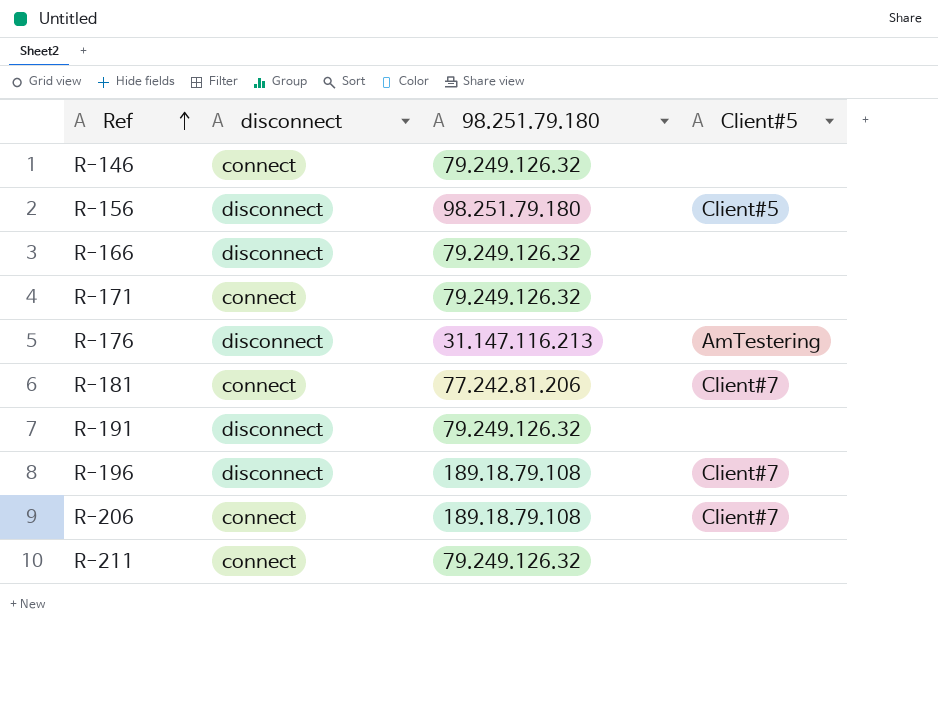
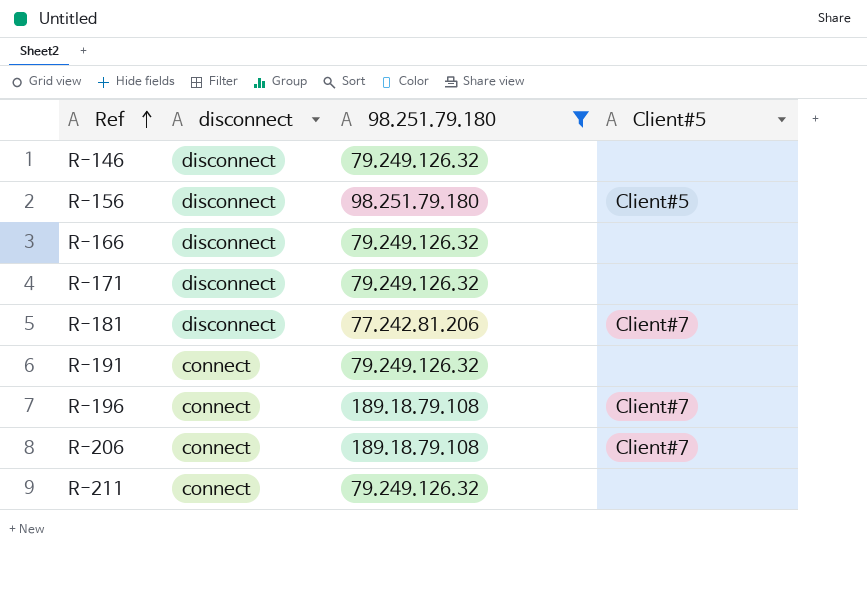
filter: none -> 98.251.79.180 != 31.147.116.213
R-146 | disconnect: connect -> disconnect
R-171 | disconnect: connect -> disconnect
R-181 | disconnect: connect -> disconnect
R-191 | disconnect: disconnect -> connect
R-196 | disconnect: disconnect -> connect

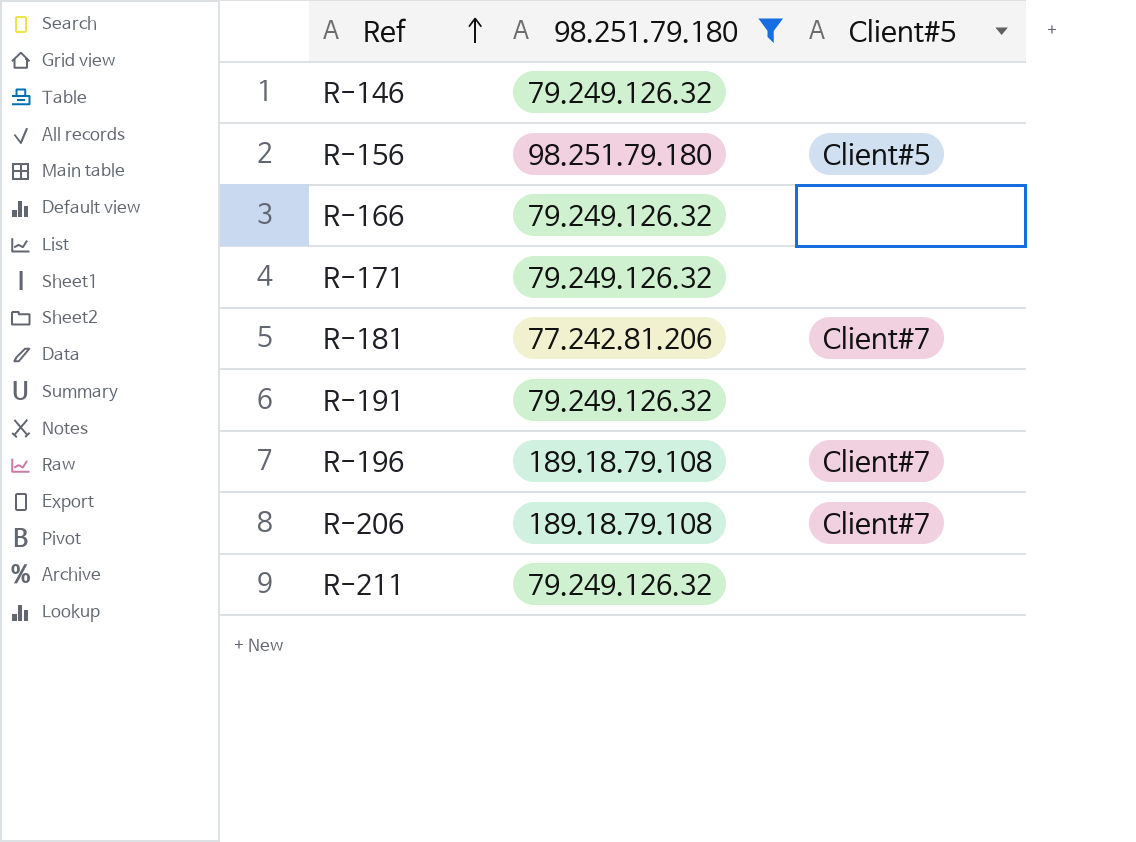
column disconnect | position: 2 -> none

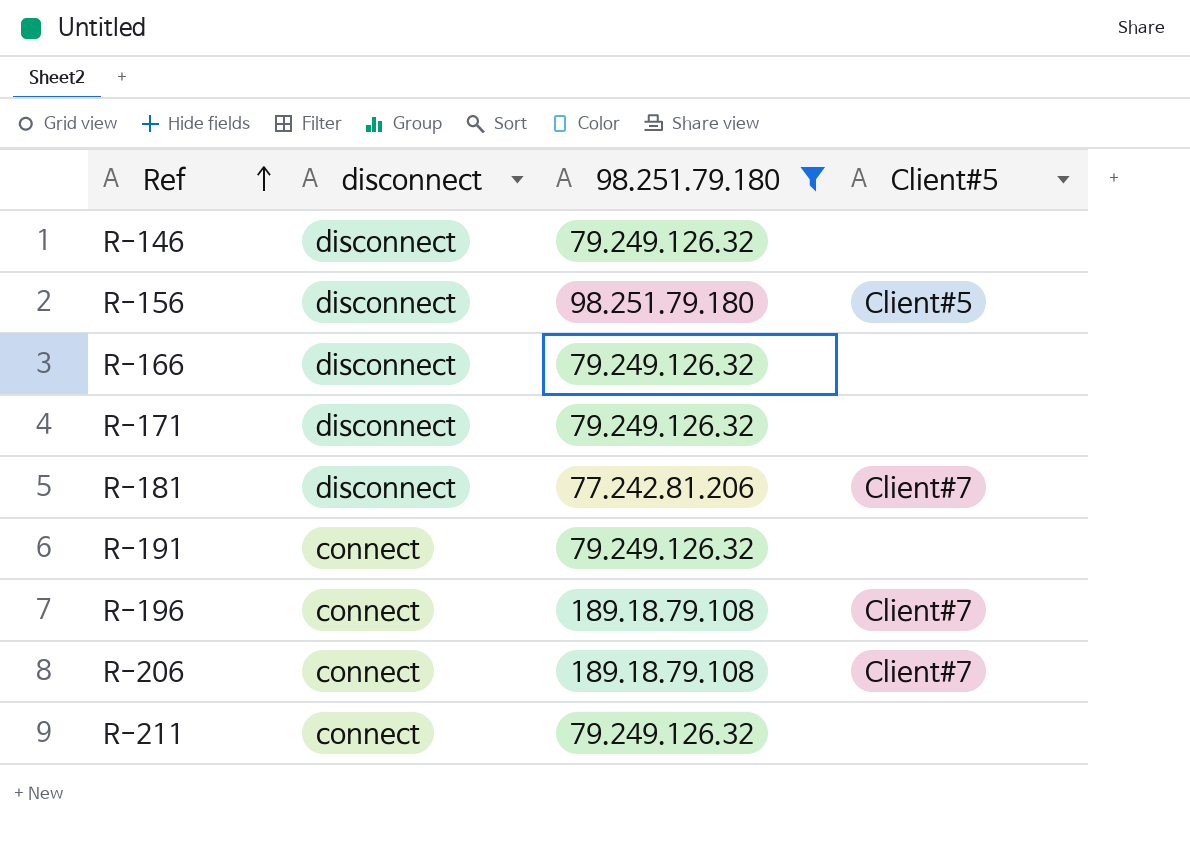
column disconnect | position: none -> 2

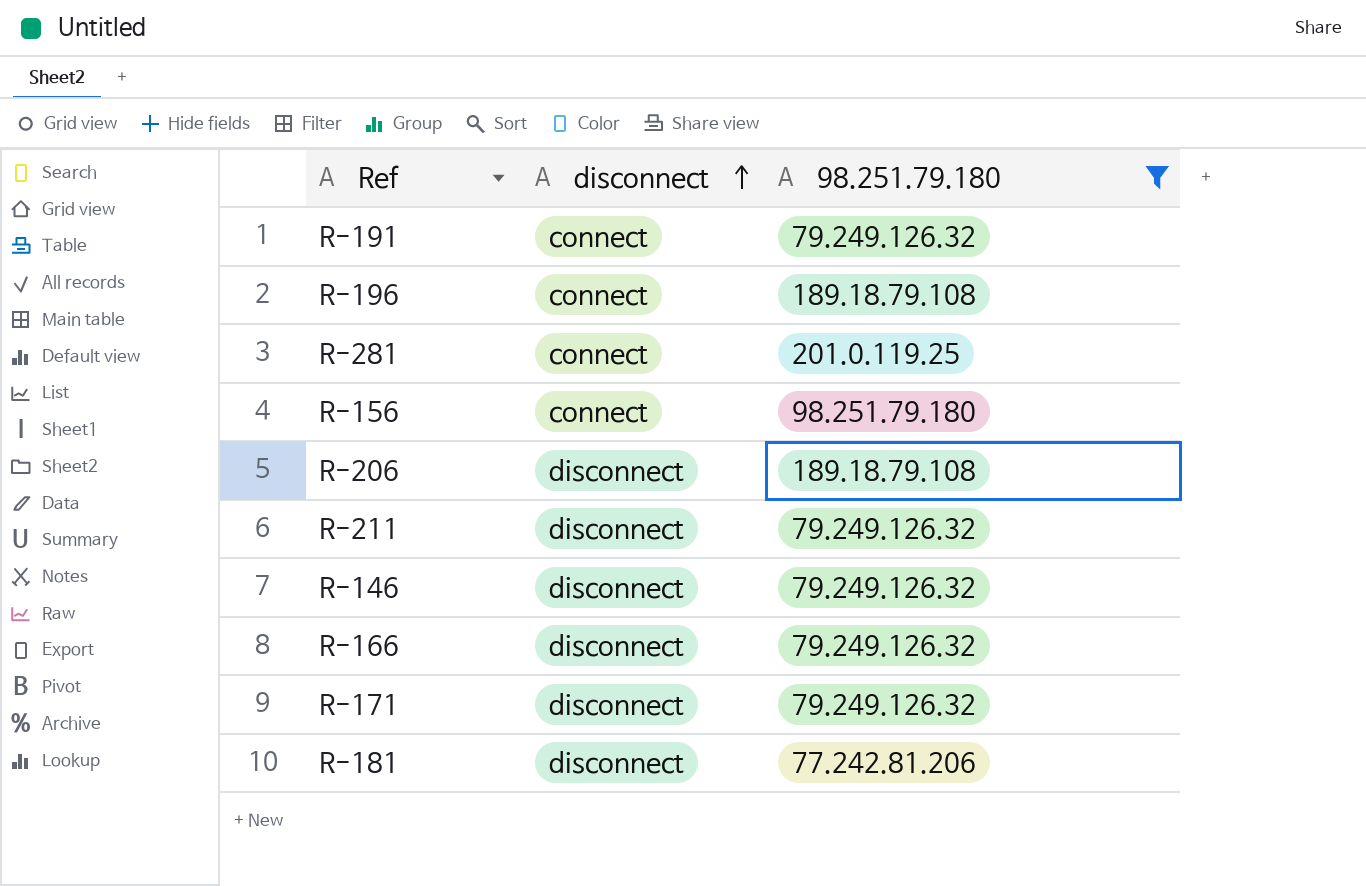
row order: Ref ascending -> disconnect ascending
column Client#5 | position: 4 -> none
row R-281: none -> connect | 201.0.119.25
R-156 | disconnect: disconnect -> connect
R-206 | disconnect: connect -> disconnect
R-211 | disconnect: connect -> disconnect

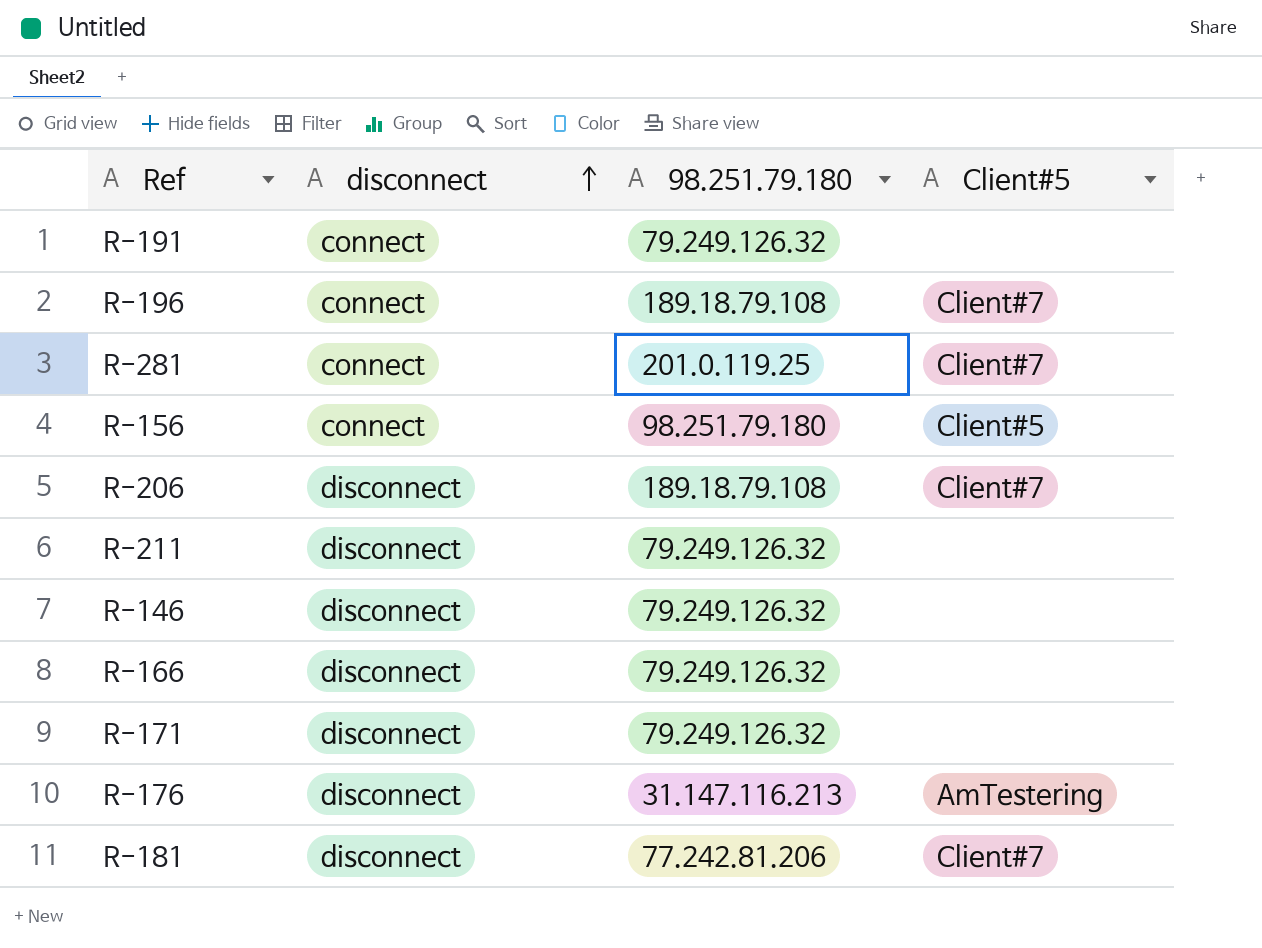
filter: 98.251.79.180 != 31.147.116.213 -> none
column Client#5 | position: none -> 4

